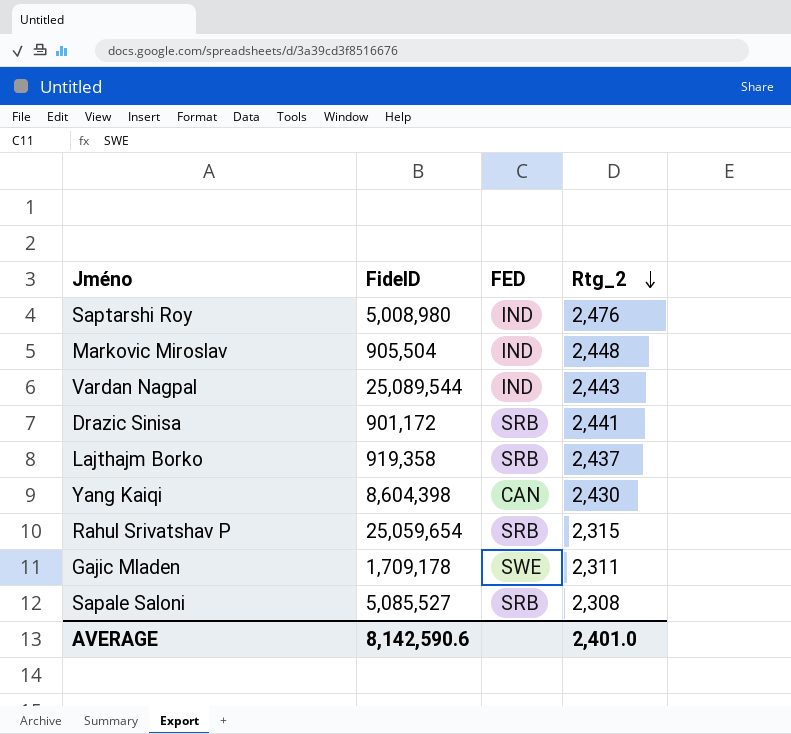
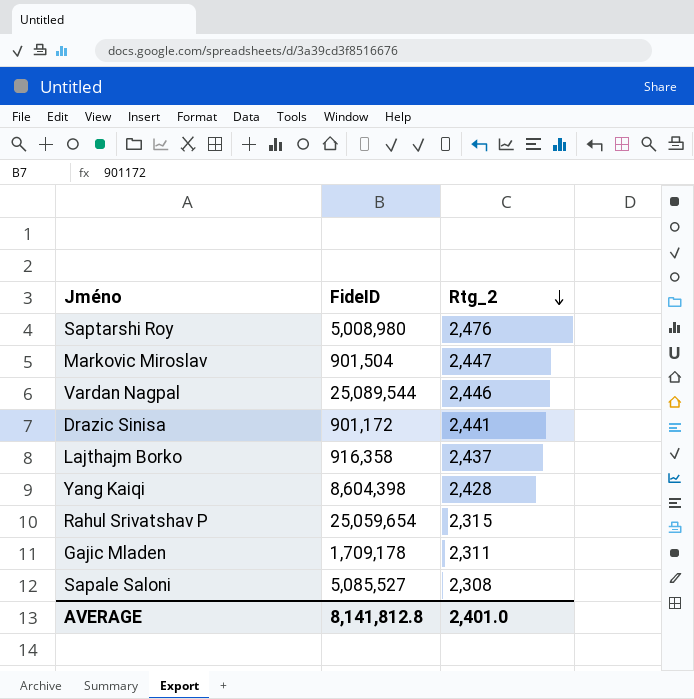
column FED | position: 3 -> none
Markovic Miroslav | FideID: 905,504 -> 901,504
Markovic Miroslav | Rtg_2: 2,448 -> 2,447
Vardan Nagpal | Rtg_2: 2,443 -> 2,446
Lajthajm Borko | FideID: 919,358 -> 916,358
Yang Kaiqi | Rtg_2: 2,430 -> 2,428
AVERAGE | FideID: 8,142,590.6 -> 8,141,812.8

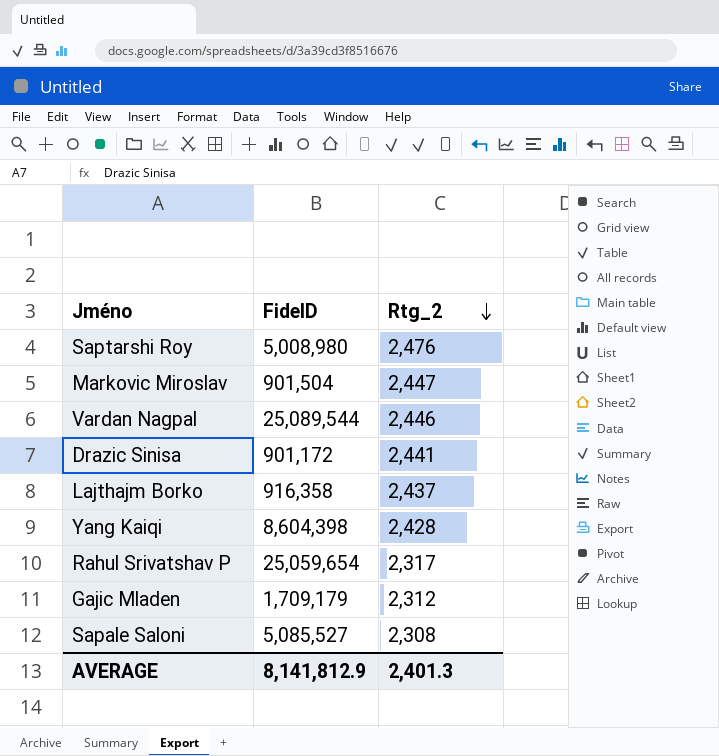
Rahul Srivatshav P | Rtg_2: 2,315 -> 2,317
Gajic Mladen | FideID: 1,709,178 -> 1,709,179
Gajic Mladen | Rtg_2: 2,311 -> 2,312
AVERAGE | FideID: 8,141,812.8 -> 8,141,812.9
AVERAGE | Rtg_2: 2,401.0 -> 2,401.3

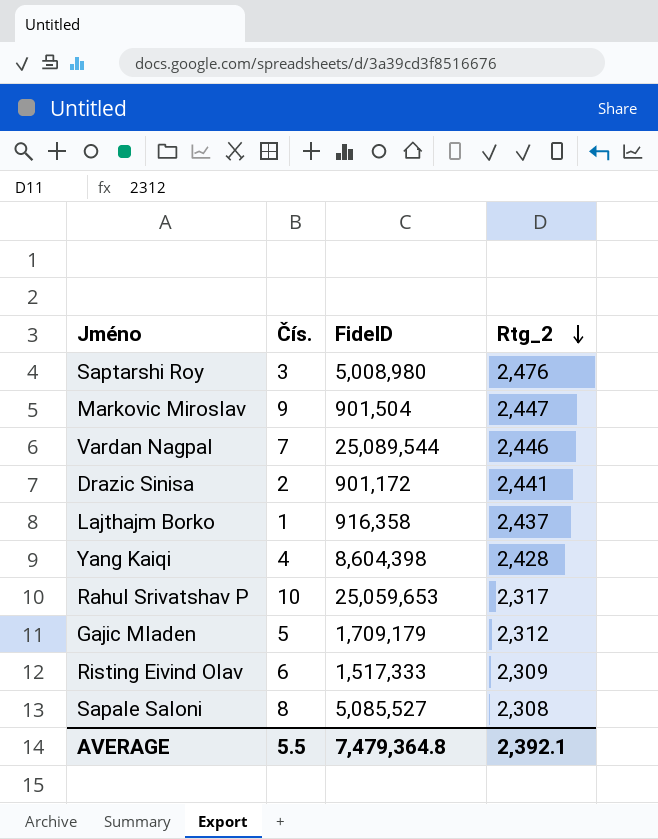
column Čís. | position: none -> 2
Rahul Srivatshav P | FideID: 25,059,654 -> 25,059,653
row Risting Eivind Olav: none -> 6 | 1,517,333 | 2,309
AVERAGE | FideID: 8,141,812.9 -> 7,479,364.8
AVERAGE | Rtg_2: 2,401.3 -> 2,392.1

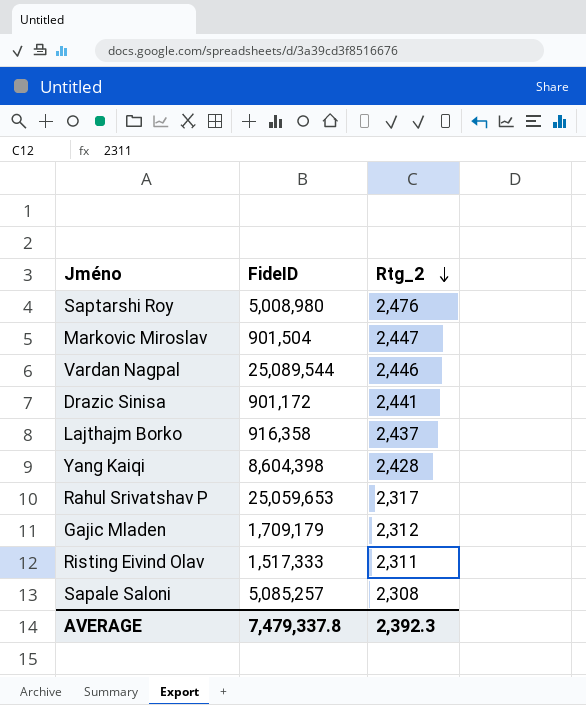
column Čís. | position: 2 -> none
Risting Eivind Olav | Rtg_2: 2,309 -> 2,311
Sapale Saloni | FideID: 5,085,527 -> 5,085,257
AVERAGE | FideID: 7,479,364.8 -> 7,479,337.8
AVERAGE | Rtg_2: 2,392.1 -> 2,392.3

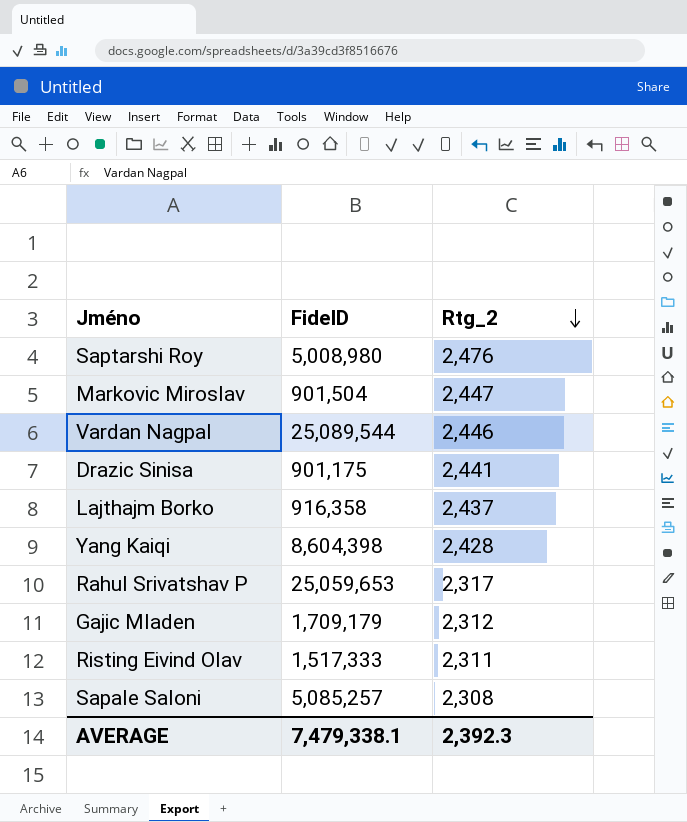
Drazic Sinisa | FideID: 901,172 -> 901,175
AVERAGE | FideID: 7,479,337.8 -> 7,479,338.1

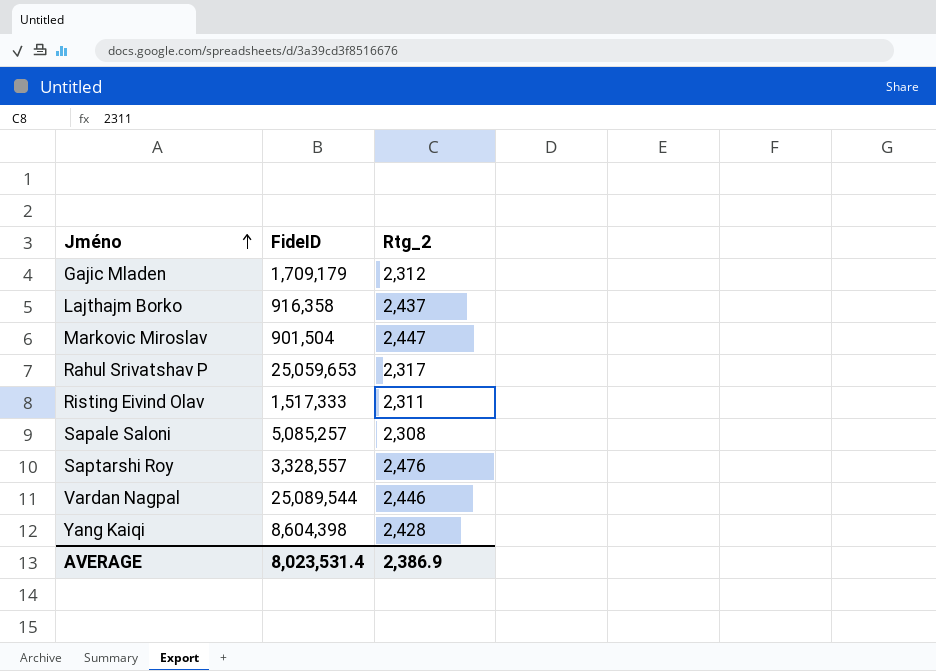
row order: Rtg_2 descending -> Jméno ascending
row Drazic Sinisa: 901,175 | 2,441 -> none
Saptarshi Roy | FideID: 5,008,980 -> 3,328,557
AVERAGE | FideID: 7,479,338.1 -> 8,023,531.4
AVERAGE | Rtg_2: 2,392.3 -> 2,386.9

